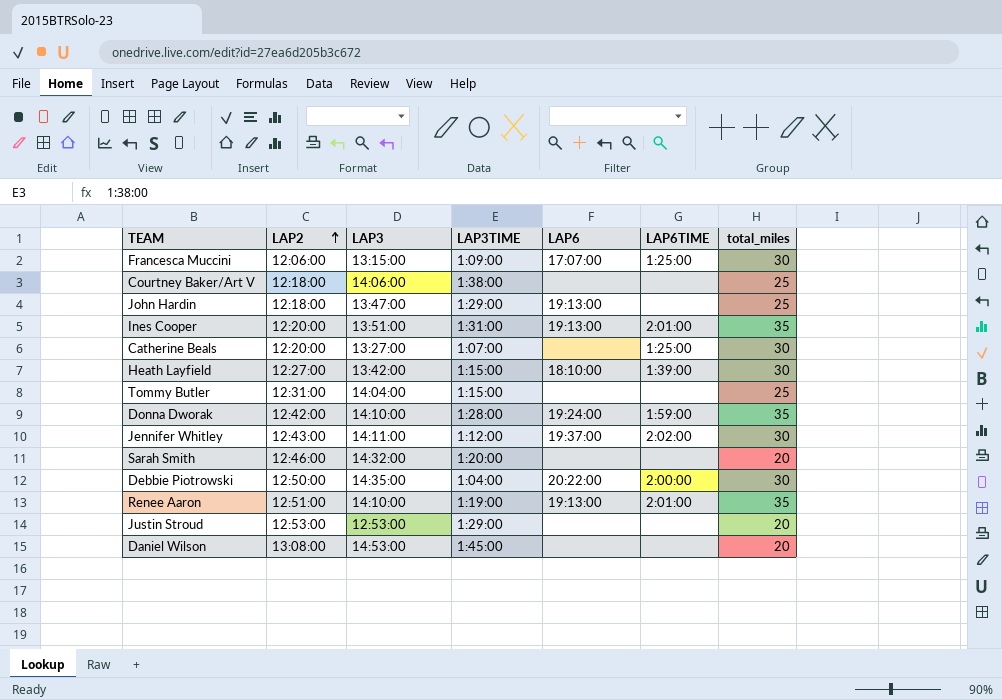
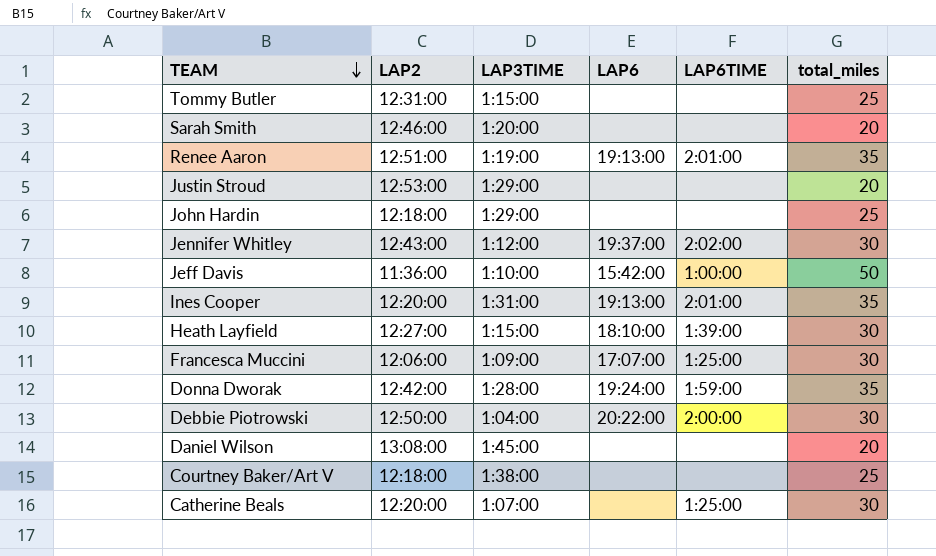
row order: LAP2 ascending -> TEAM descending
column LAP3 | position: 3 -> none
John Hardin | LAP6: 19:13:00 -> none
row Jeff Davis: none -> 11:36:00 | 1:10:00 | 15:42:00 | 1:00:00 | 50

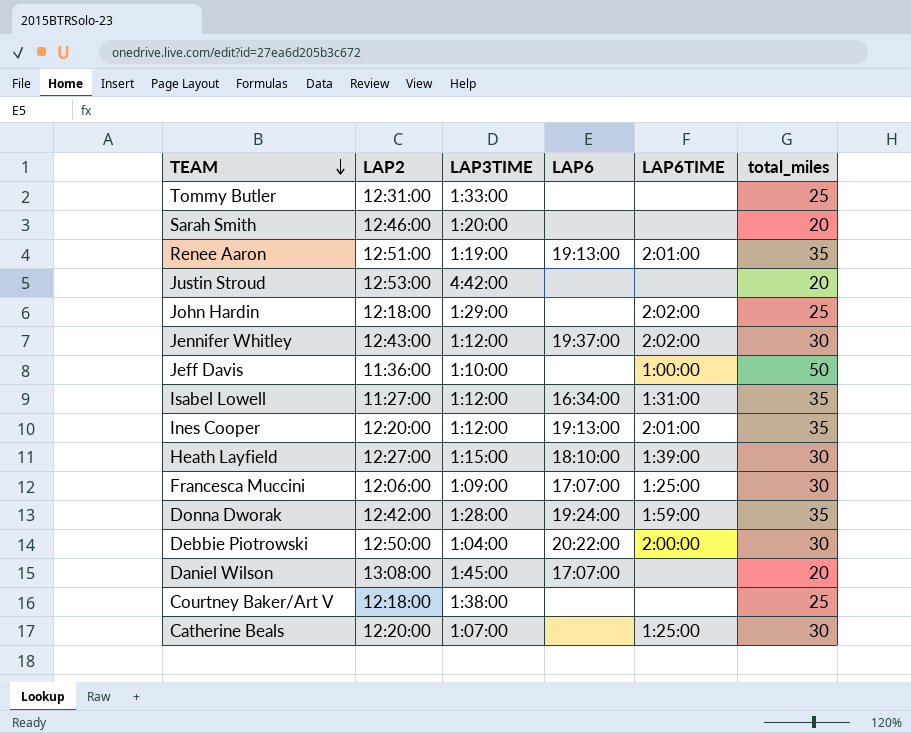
Tommy Butler | LAP3TIME: 1:15:00 -> 1:33:00
Justin Stroud | LAP3TIME: 1:29:00 -> 4:42:00
John Hardin | LAP6TIME: none -> 2:02:00
Jeff Davis | LAP6: 15:42:00 -> none
row Isabel Lowell: none -> 11:27:00 | 1:12:00 | 16:34:00 | 1:31:00 | 35
Ines Cooper | LAP3TIME: 1:31:00 -> 1:12:00
Daniel Wilson | LAP6: none -> 17:07:00

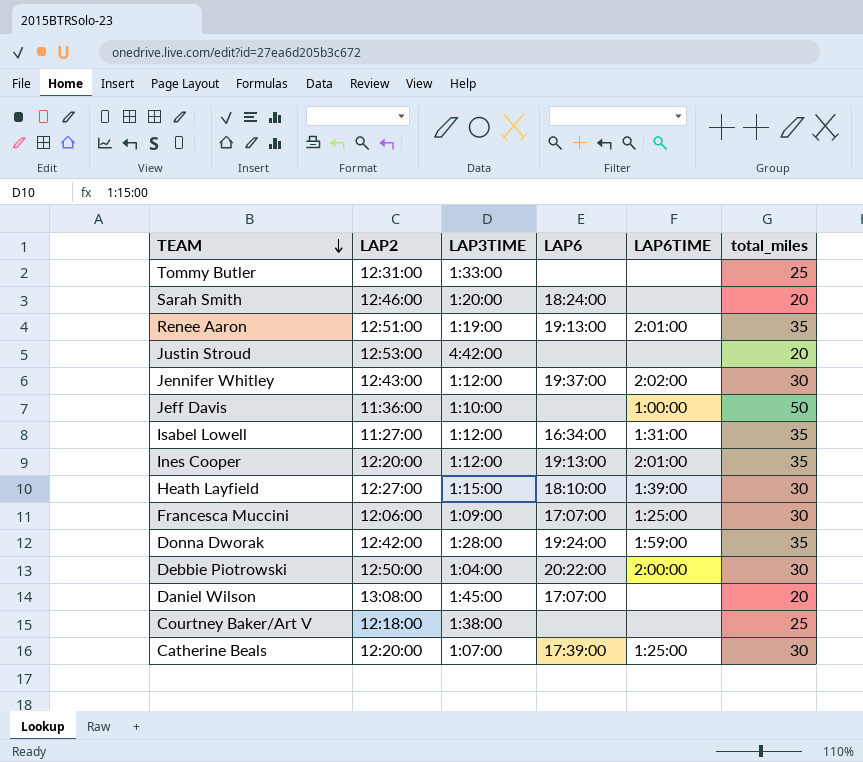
row John Hardin: 12:18:00 | 1:29:00 | none | 2:02:00 | 25 -> none
Sarah Smith | LAP6: none -> 18:24:00
Catherine Beals | LAP6: none -> 17:39:00

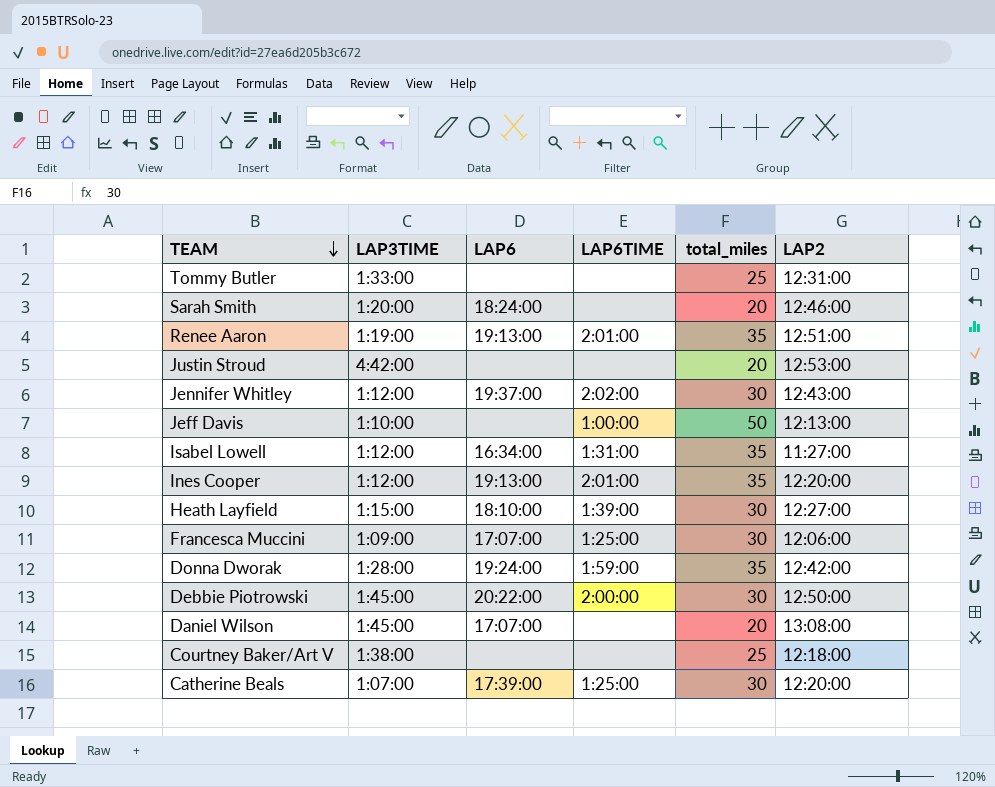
column LAP2 | position: 2 -> 6
Jeff Davis | LAP2: 11:36:00 -> 12:13:00
Debbie Piotrowski | LAP3TIME: 1:04:00 -> 1:45:00

